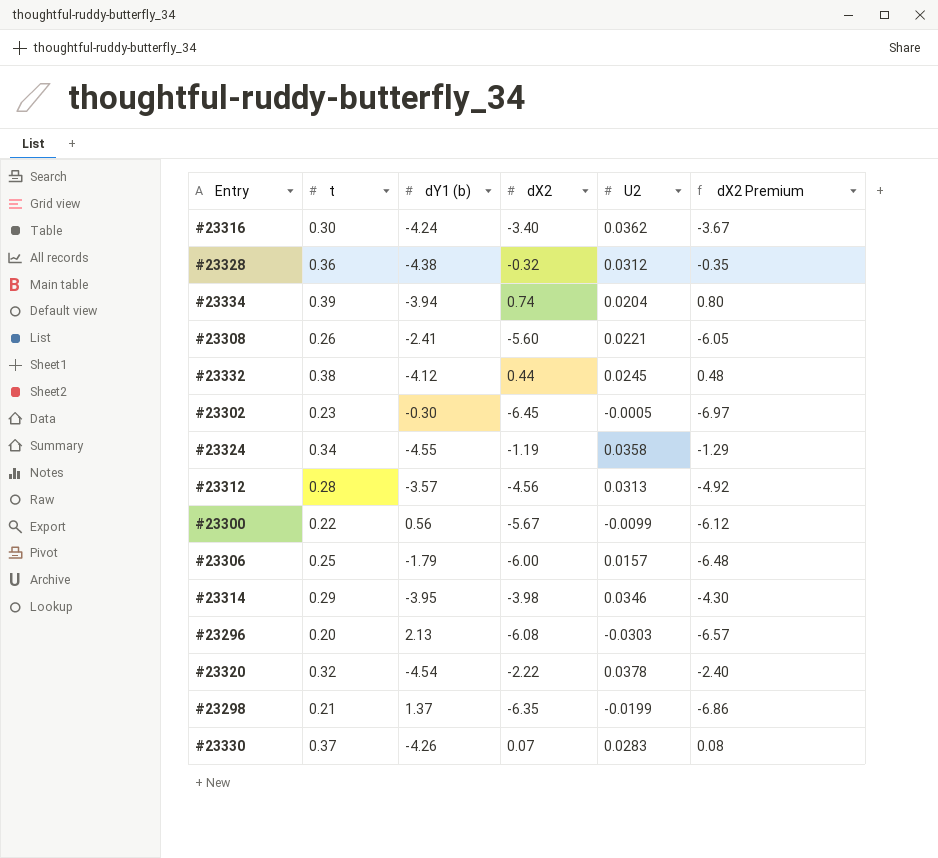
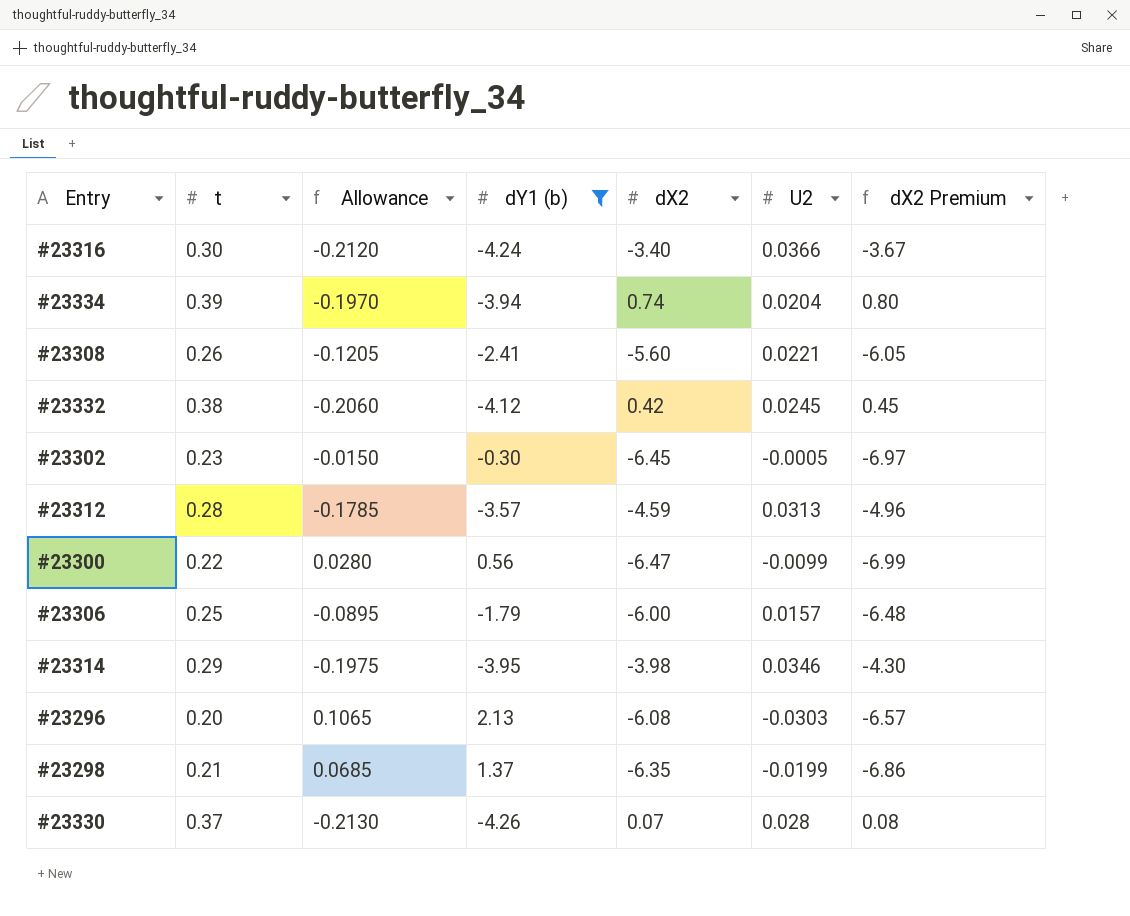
filter: none -> dY1 (b) >= -4.26
column Allowance | formula: none -> [dY1 (b)] * 0.05
#23316 | U2: 0.0362 -> 0.0366
#23332 | dX2: 0.44 -> 0.42
#23332 | dX2 Premium: 0.48 -> 0.45
#23312 | dX2: -4.56 -> -4.59
#23312 | dX2 Premium: -4.92 -> -4.96
#23300 | dX2: -5.67 -> -6.47
#23300 | dX2 Premium: -6.12 -> -6.99
#23330 | U2: 0.0283 -> 0.028

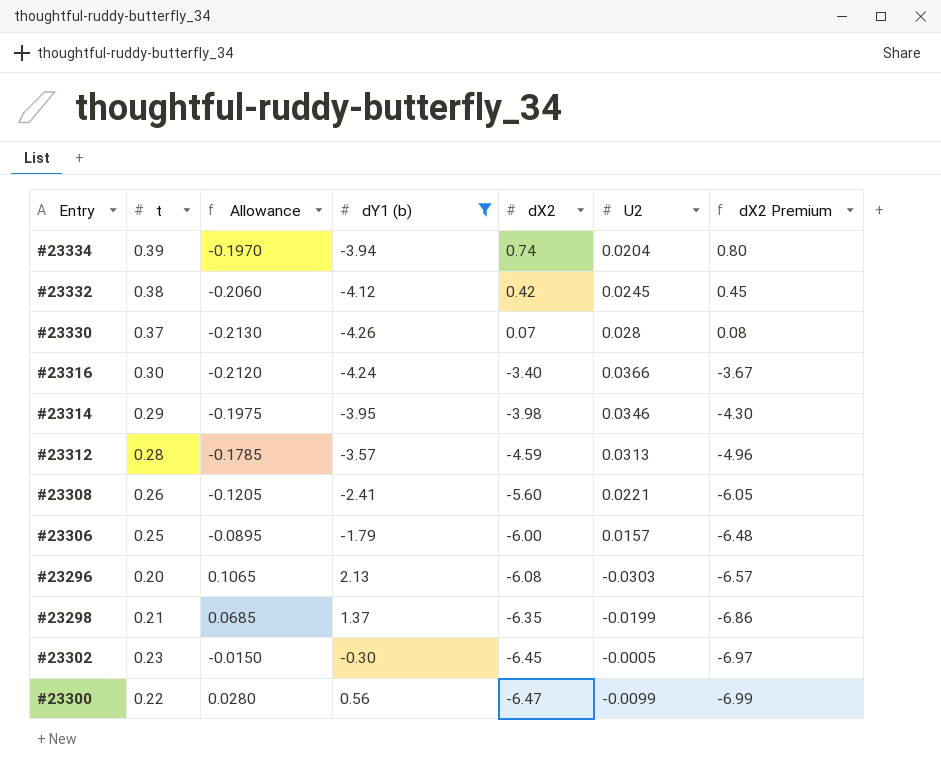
row order: none -> dX2 descending

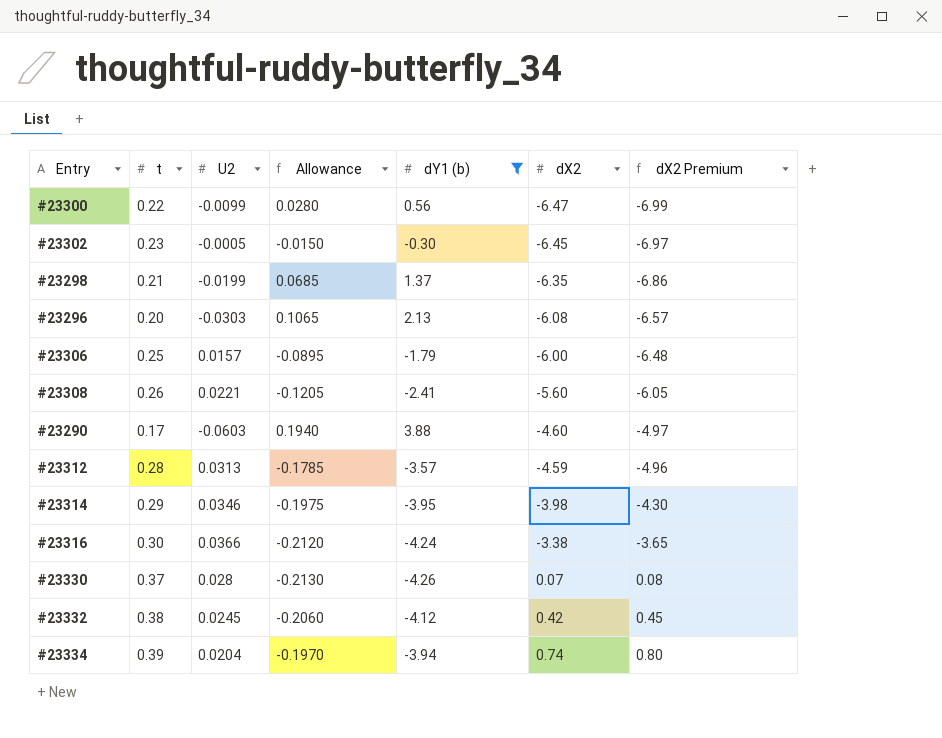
row order: dX2 descending -> dX2 ascending
column U2 | position: 6 -> 3
row #23290: none -> 0.17 | -0.0603 | 0.1940 | 3.88 | -4.60 | -4.97
#23316 | dX2: -3.40 -> -3.38
#23316 | dX2 Premium: -3.67 -> -3.65

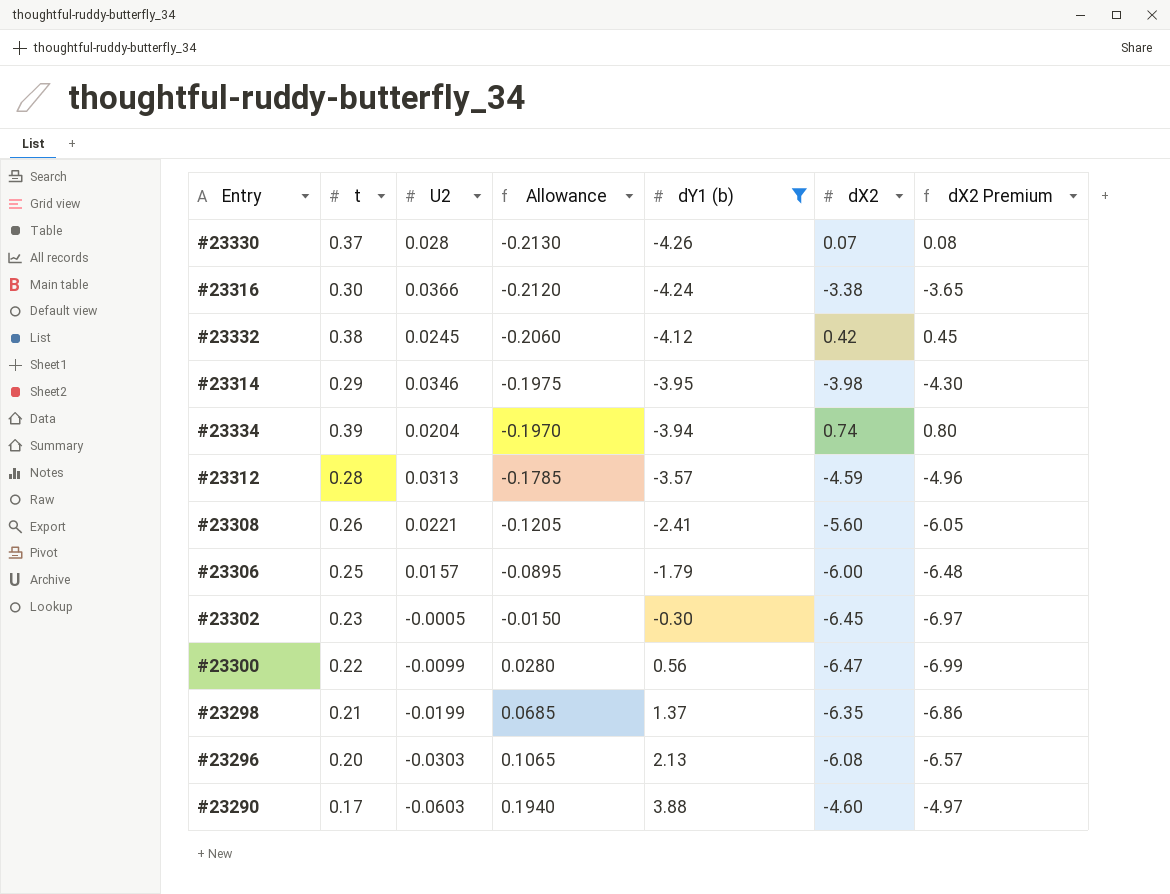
row order: dX2 ascending -> Allowance ascending

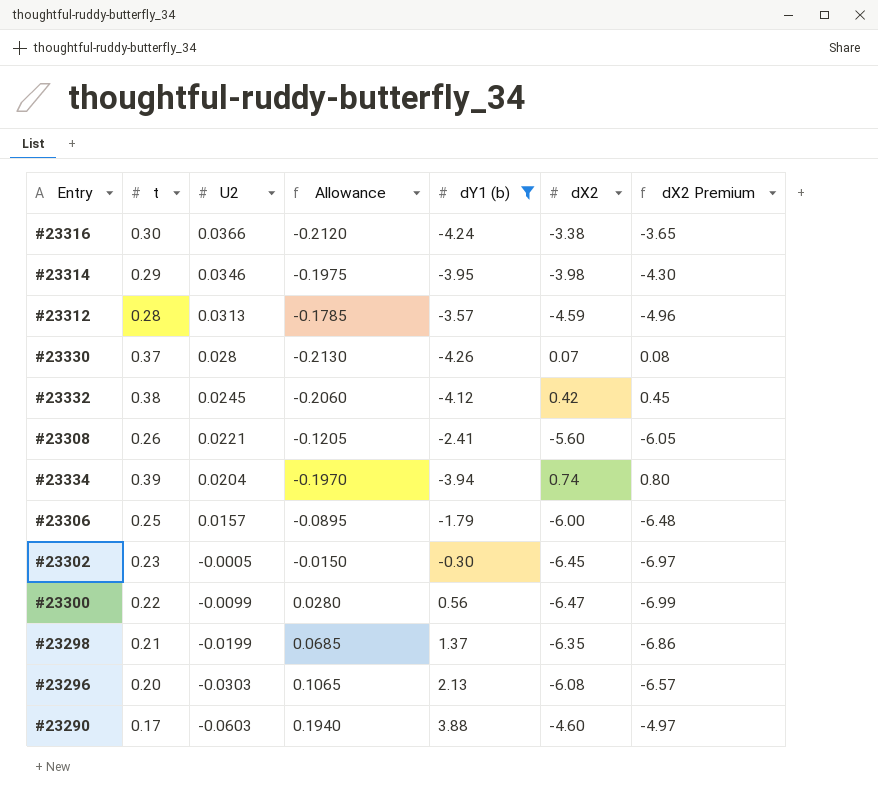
row order: Allowance ascending -> U2 descending

